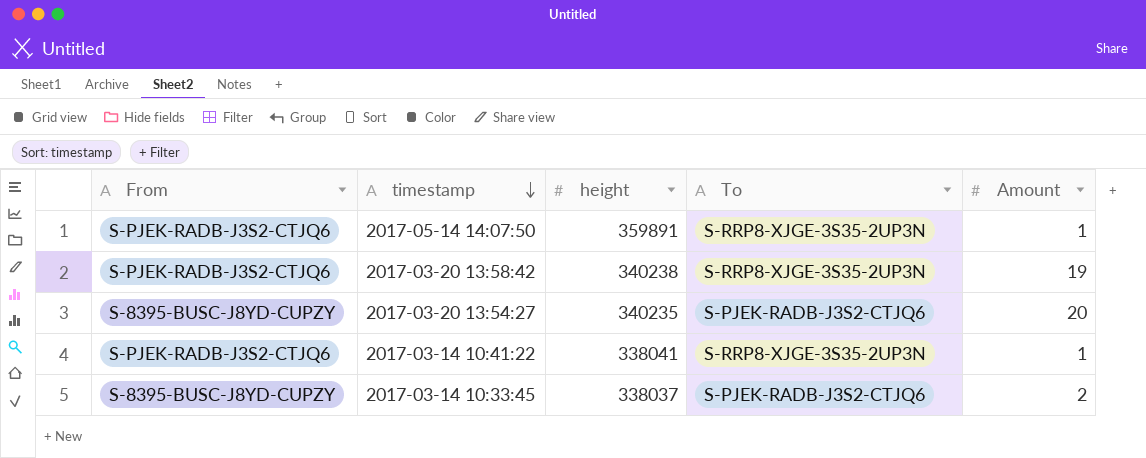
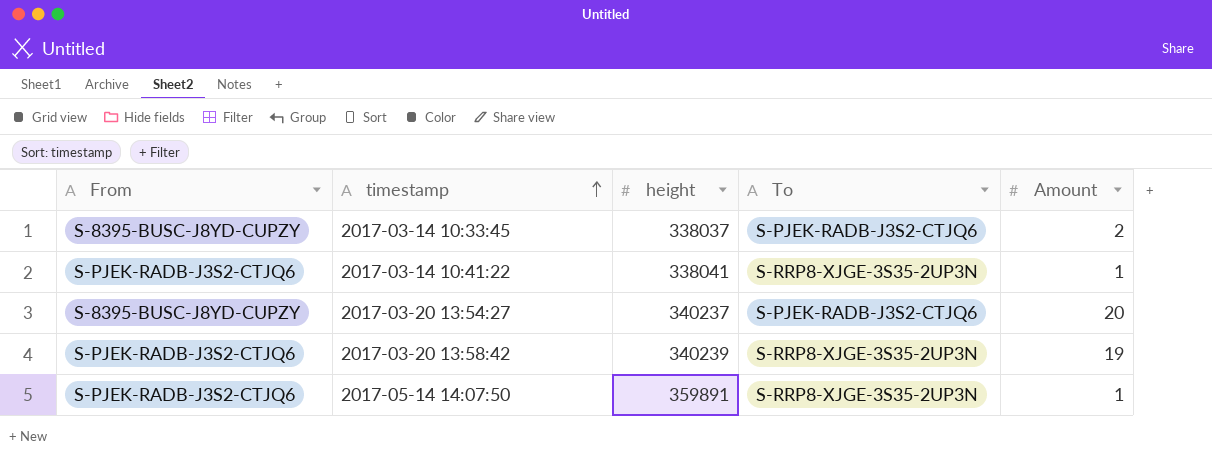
row order: timestamp descending -> timestamp ascending
2017-03-20 13:54:27 | height: 340235 -> 340237
2017-03-20 13:58:42 | height: 340238 -> 340239

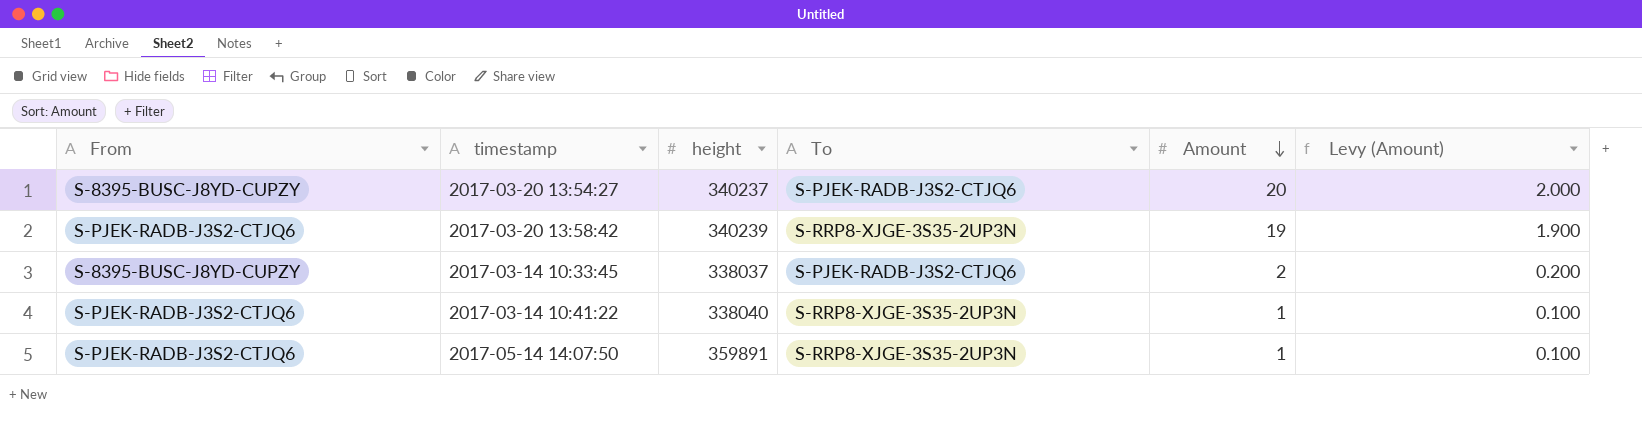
row order: timestamp ascending -> Amount descending
column Levy (Amount) | formula: none -> [Amount] * 0.1
2017-03-14 10:41:22 | height: 338041 -> 338040

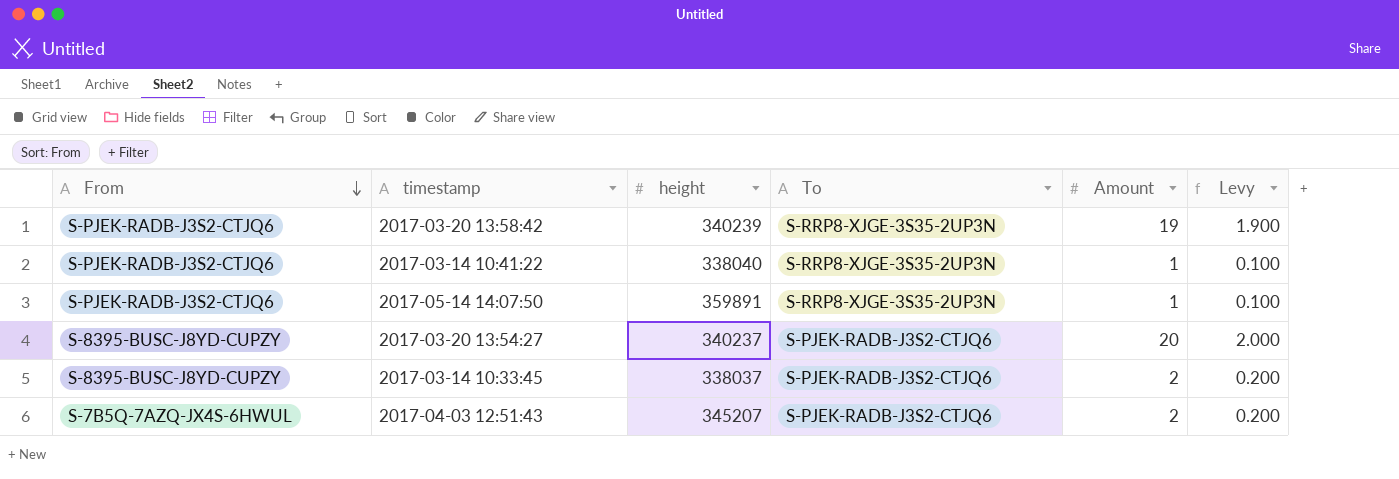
row order: Amount descending -> From descending
column name: Levy (Amount) -> Levy
row 2017-04-03 12:51:43: none -> S-7B5Q-7AZQ-JX4S-6HWUL | 345207 | S-PJEK-RADB-J3S2-CTJQ6 | 2 | 0.200

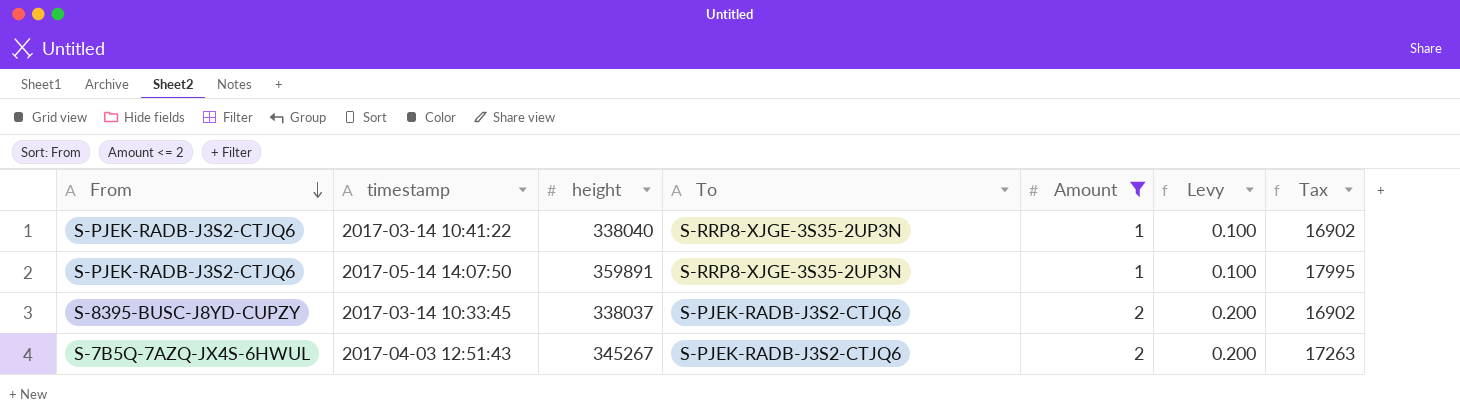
filter: none -> Amount <= 2
column Tax | formula: none -> [height] * 0.05
2017-04-03 12:51:43 | height: 345207 -> 345267

